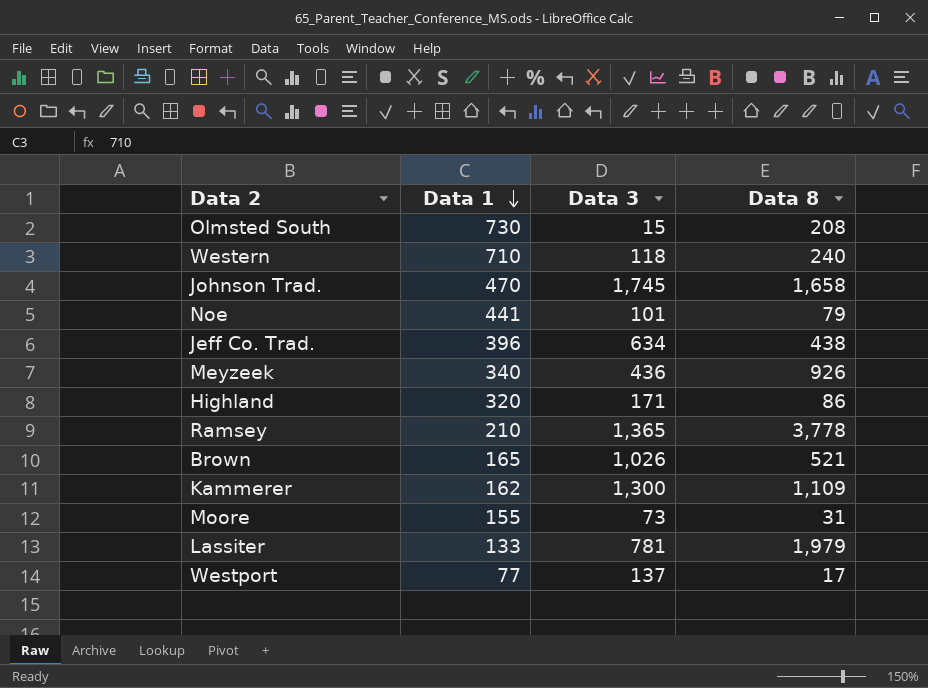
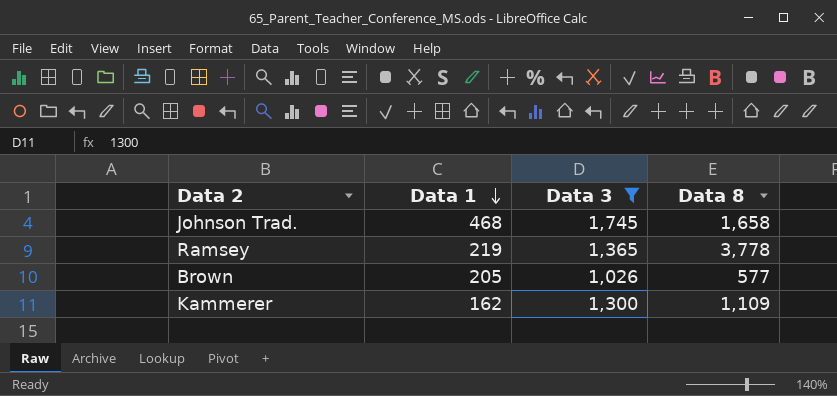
filter: none -> Data 3 >= 1,026
Johnson Trad. | Data 1: 470 -> 468
Ramsey | Data 1: 210 -> 219
Brown | Data 1: 165 -> 205
Brown | Data 8: 521 -> 577

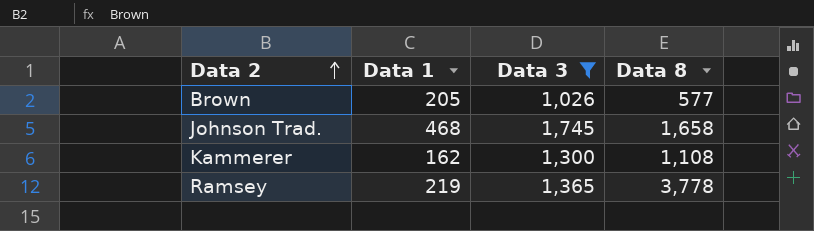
row order: Data 1 descending -> Data 2 ascending
Kammerer | Data 8: 1,109 -> 1,108

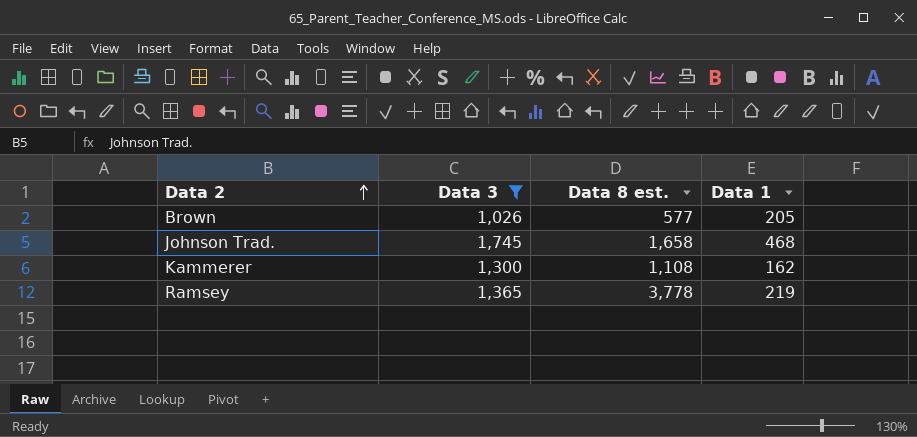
column name: Data 8 -> Data 8 est.
column Data 1 | position: 2 -> 4

